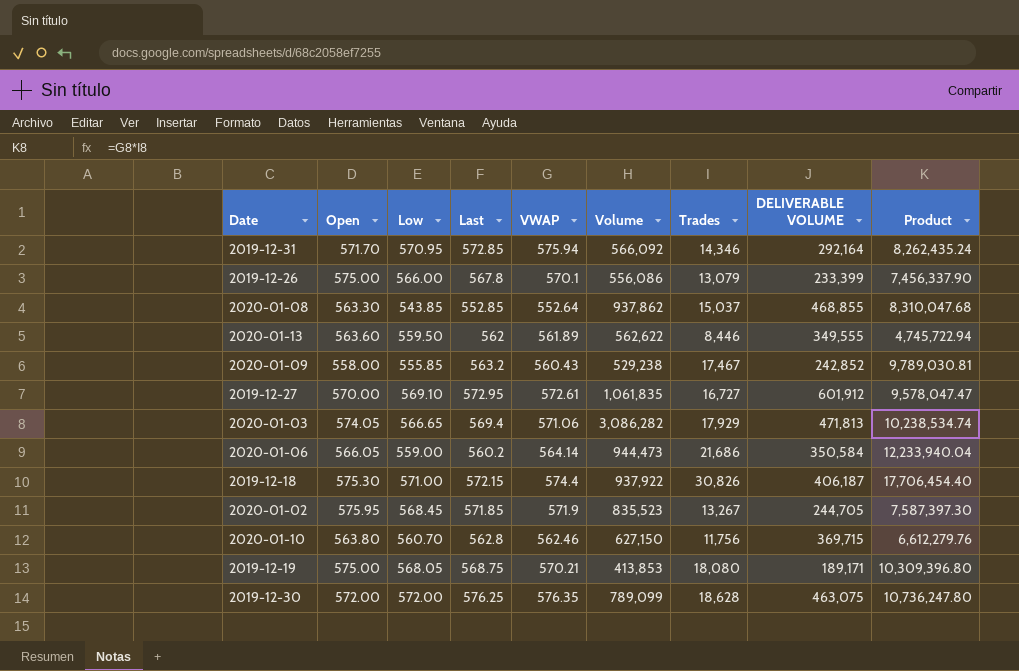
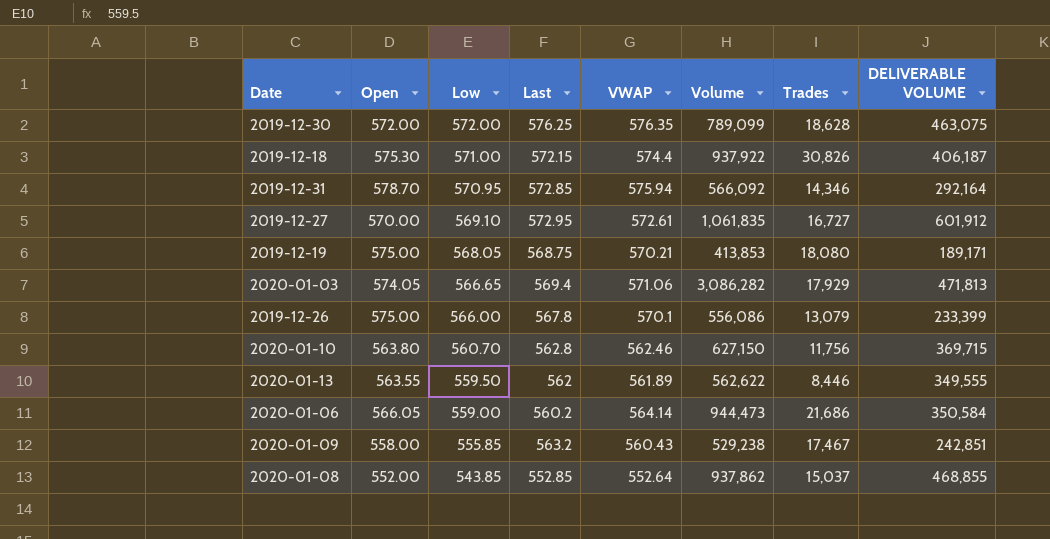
row order: none -> Low descending
column Product | formula: [VWAP] * [Trades] -> none
row 2020-01-02: 575.95 | 568.45 | 571.85 | 571.9 | 835,523 | 13,267 | 244,705 | 7,587,397.30 -> none
2019-12-31 | Open: 571.70 -> 578.70
2020-01-13 | Open: 563.60 -> 563.55
2020-01-09 | DELIVERABLE VOLUME: 242,852 -> 242,851
2020-01-08 | Open: 563.30 -> 552.00

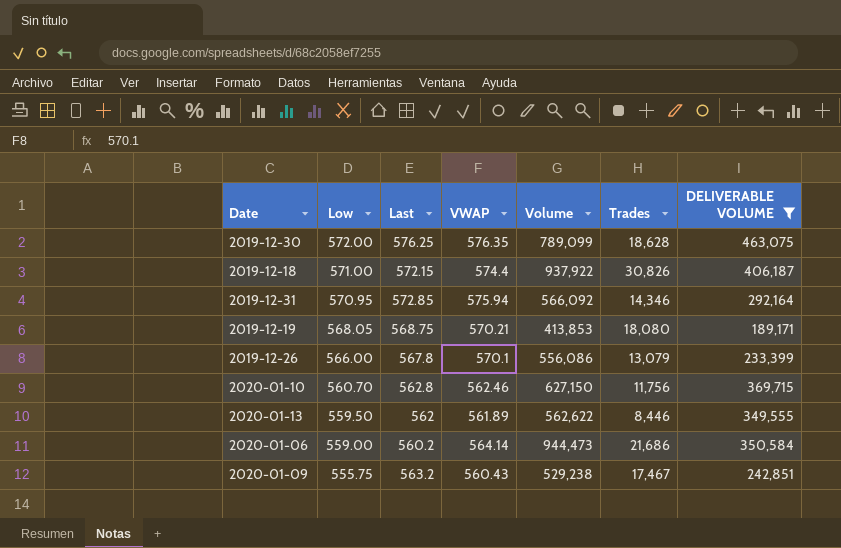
filter: none -> DELIVERABLE VOLUME <= 463,075
column Open | position: 2 -> none
2020-01-09 | Low: 555.85 -> 555.75

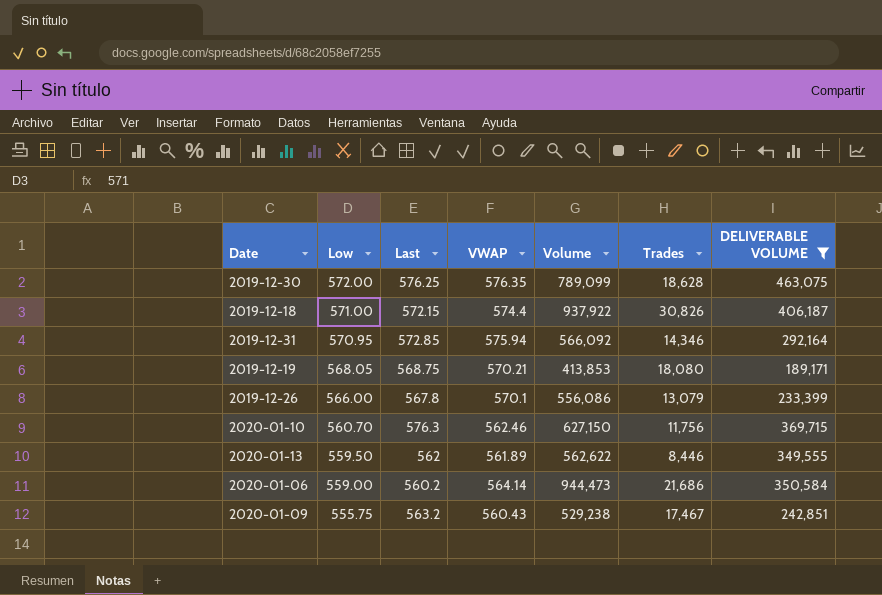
2020-01-10 | Last: 562.8 -> 576.3

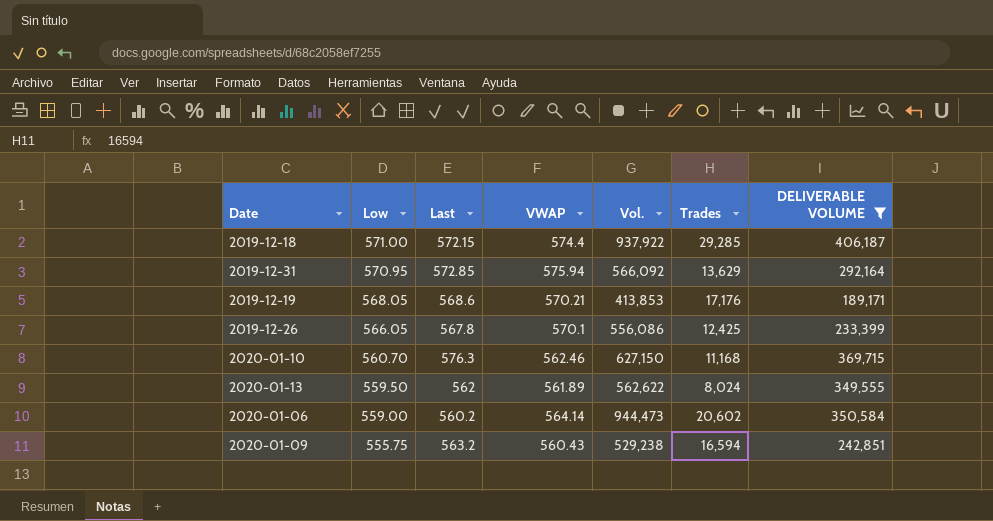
column name: Volume -> Vol.
row 2019-12-30: 572.00 | 576.25 | 576.35 | 789,099 | 18,628 | 463,075 -> none
2019-12-18 | Trades: 30,826 -> 29,285
2019-12-31 | Trades: 14,346 -> 13,629
2019-12-19 | Last: 568.75 -> 568.6
2019-12-19 | Trades: 18,080 -> 17,176
2019-12-26 | Low: 566.00 -> 566.05
2019-12-26 | Trades: 13,079 -> 12,425
2020-01-10 | Trades: 11,756 -> 11,168
2020-01-13 | Trades: 8,446 -> 8,024
2020-01-06 | Trades: 21,686 -> 20,602
2020-01-09 | Trades: 17,467 -> 16,594

